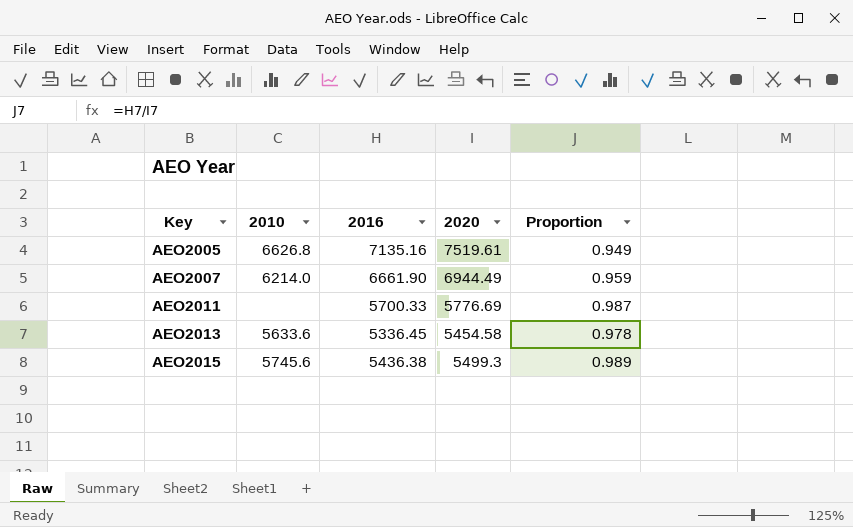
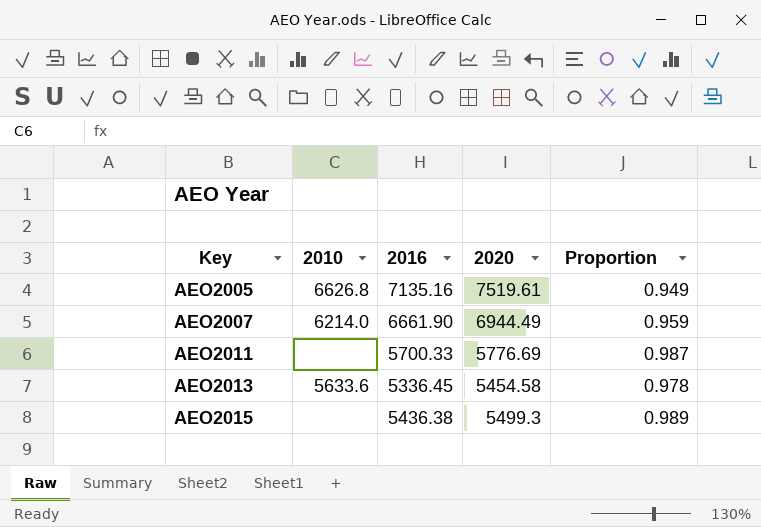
AEO2015 | 2010: 5745.6 -> none

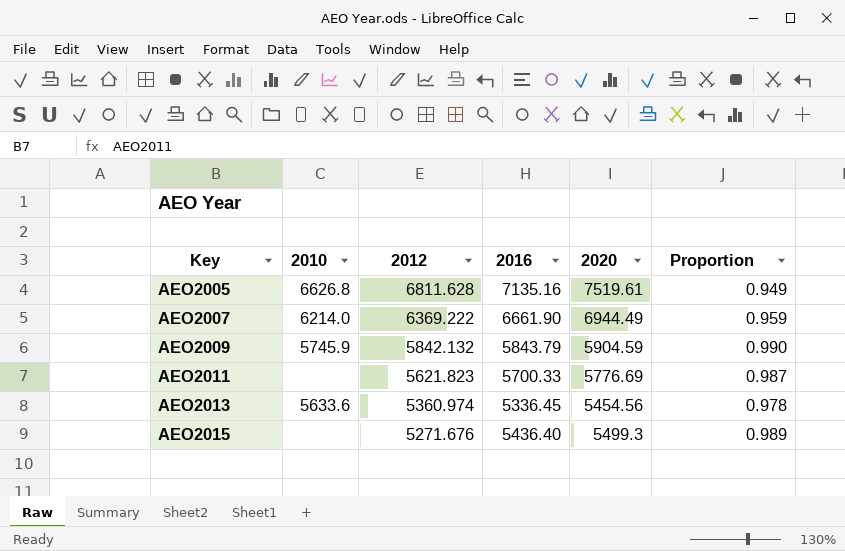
column 2012 | position: none -> 3
row AEO2009: none -> 5745.9 | 5842.132 | 5843.79 | 5904.59 | 0.990
AEO2013 | 2020: 5454.58 -> 5454.56
AEO2015 | 2016: 5436.38 -> 5436.40

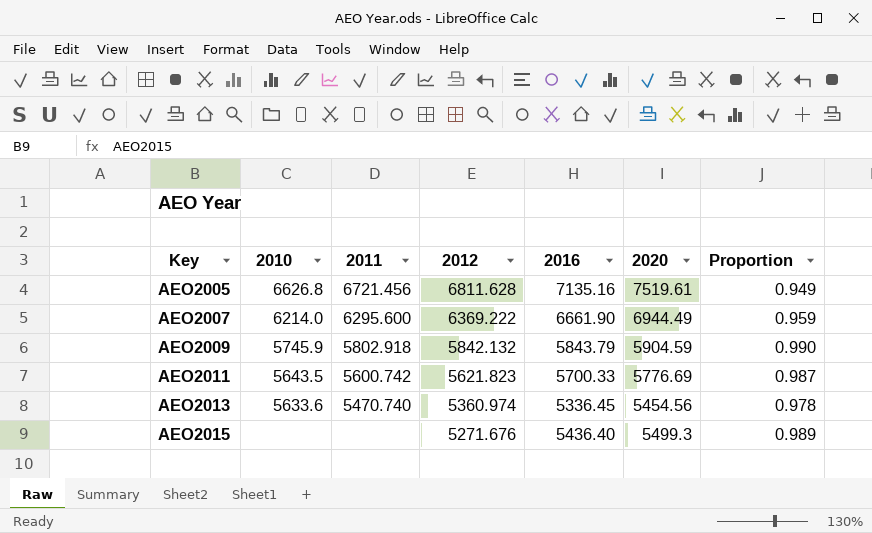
column 2011 | position: none -> 3
AEO2011 | 2010: none -> 5643.5

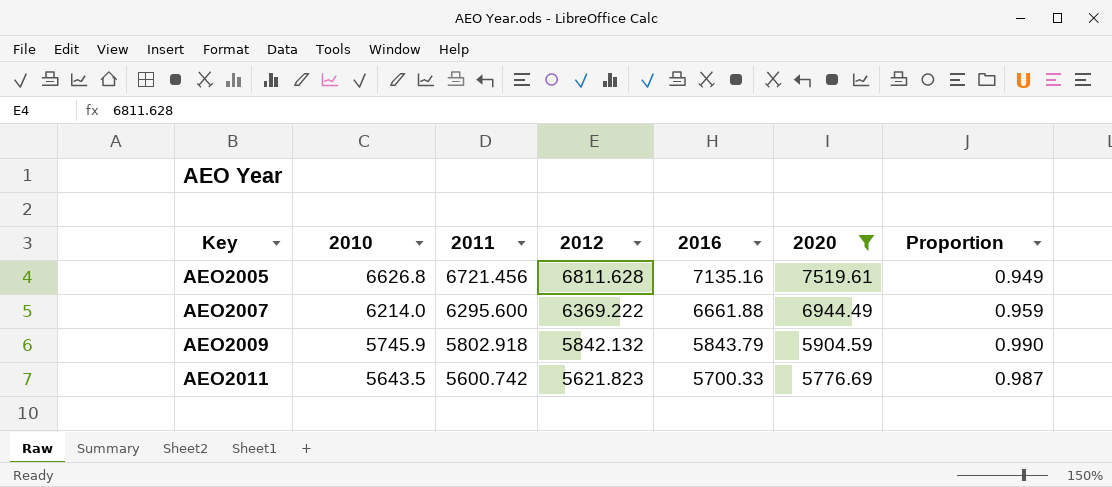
filter: none -> 2020 >= 5776.69
AEO2007 | 2016: 6661.90 -> 6661.88

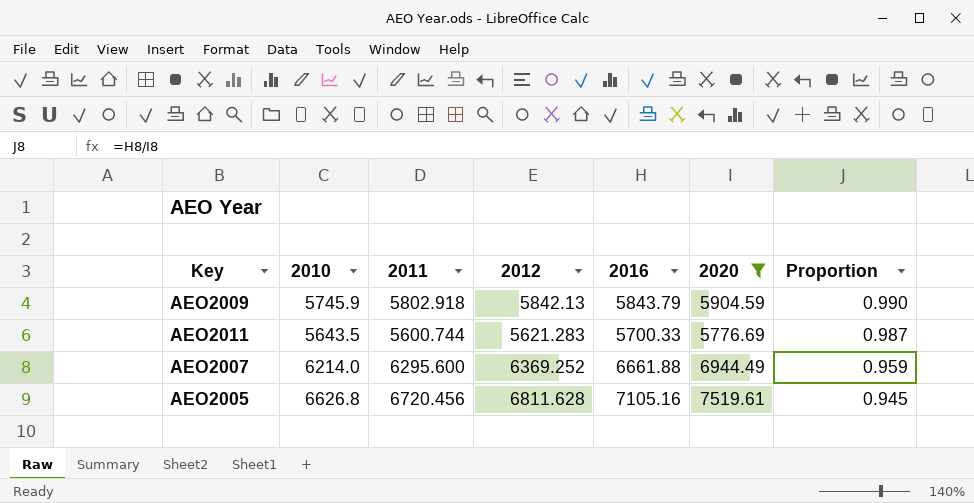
row order: Key ascending -> Proportion descending
AEO2009 | 2012: 5842.132 -> 5842.13
AEO2011 | 2011: 5600.742 -> 5600.744
AEO2011 | 2012: 5621.823 -> 5621.283
AEO2007 | 2012: 6369.222 -> 6369.252
AEO2005 | 2011: 6721.456 -> 6720.456
AEO2005 | 2016: 7135.16 -> 7105.16
AEO2005 | Proportion: 0.949 -> 0.945

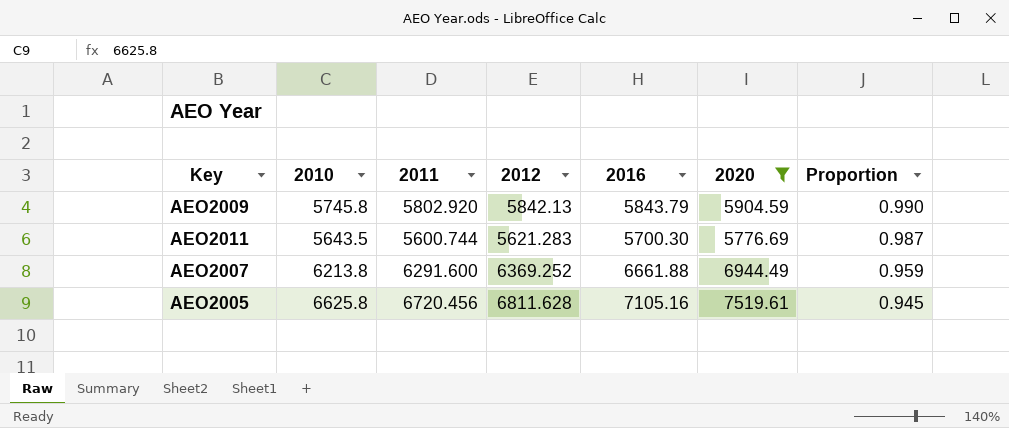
AEO2009 | 2010: 5745.9 -> 5745.8
AEO2009 | 2011: 5802.918 -> 5802.920
AEO2011 | 2016: 5700.33 -> 5700.30
AEO2007 | 2010: 6214.0 -> 6213.8
AEO2007 | 2011: 6295.600 -> 6291.600
AEO2005 | 2010: 6626.8 -> 6625.8

